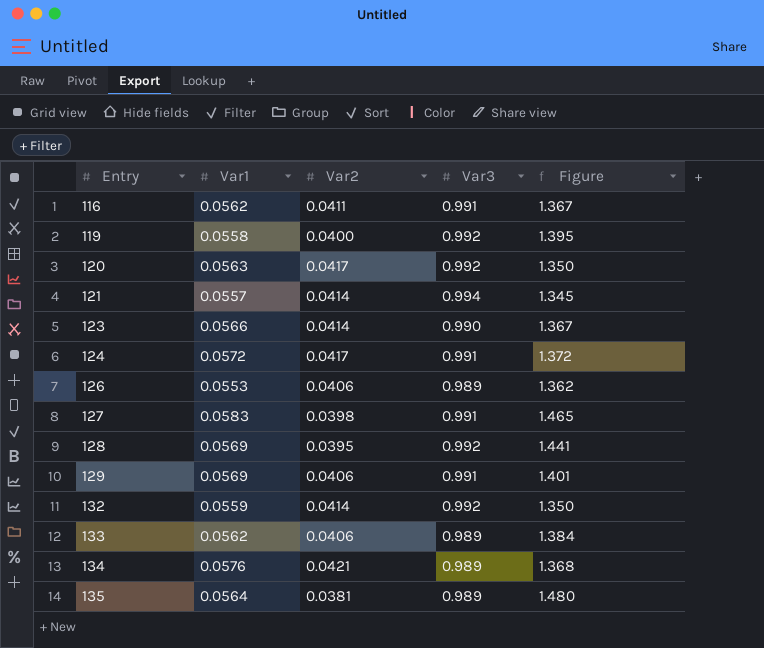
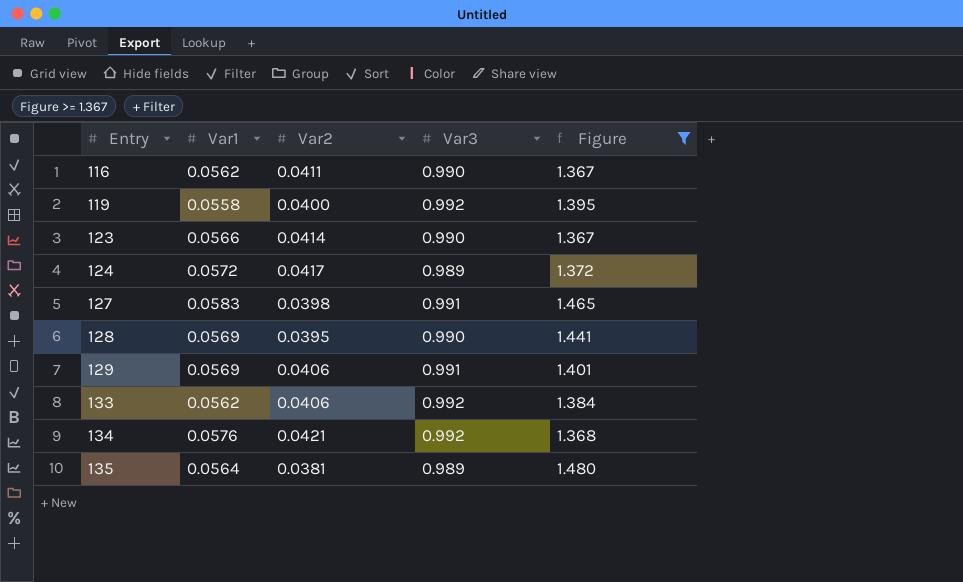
filter: none -> Figure >= 1.367
116 | Var3: 0.991 -> 0.990
124 | Var3: 0.991 -> 0.989
128 | Var3: 0.992 -> 0.990
133 | Var3: 0.989 -> 0.992
134 | Var3: 0.989 -> 0.992

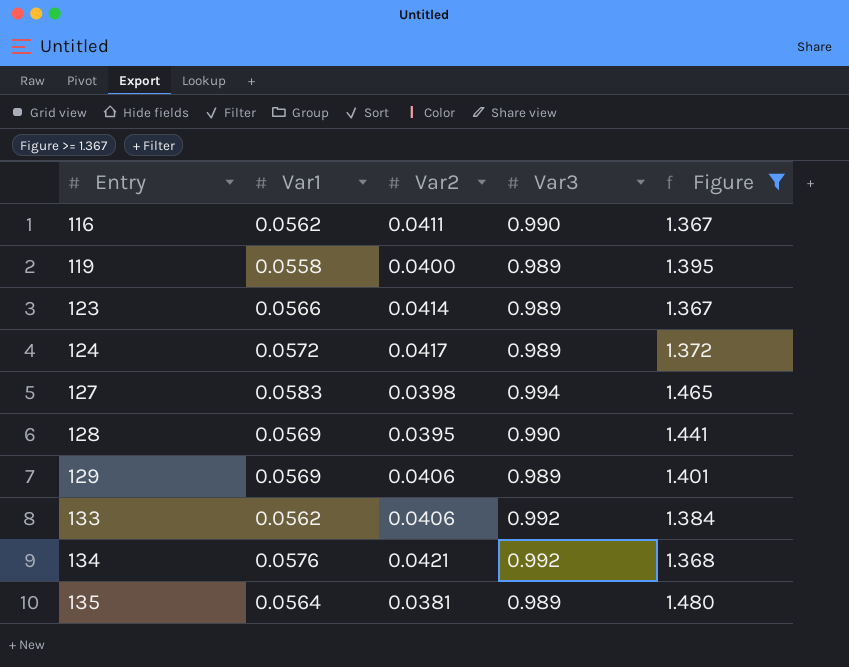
119 | Var3: 0.992 -> 0.989
123 | Var3: 0.990 -> 0.989
127 | Var3: 0.991 -> 0.994
129 | Var3: 0.991 -> 0.989

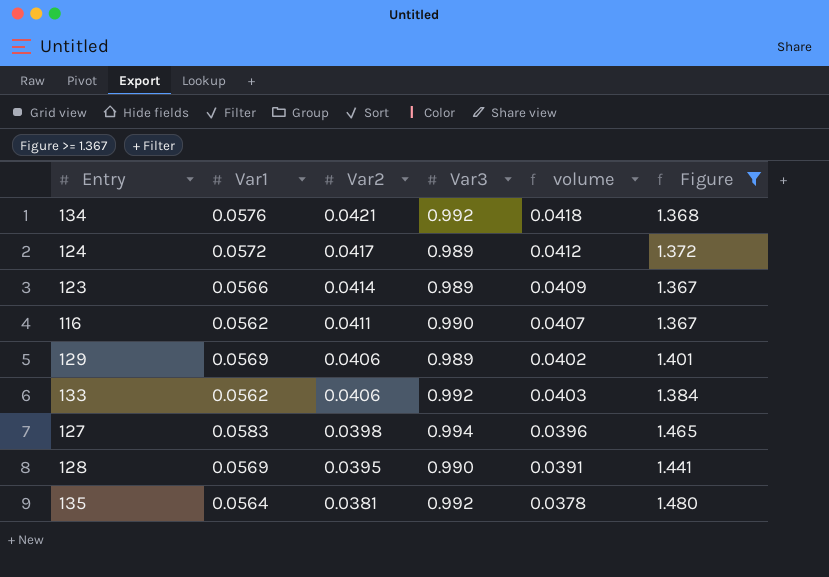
row order: Entry ascending -> Var2 descending
column volume | formula: none -> [Var2] * [Var3]
row 119: 0.0558 | 0.0400 | 0.989 | 1.395 -> none
135 | Var3: 0.989 -> 0.992

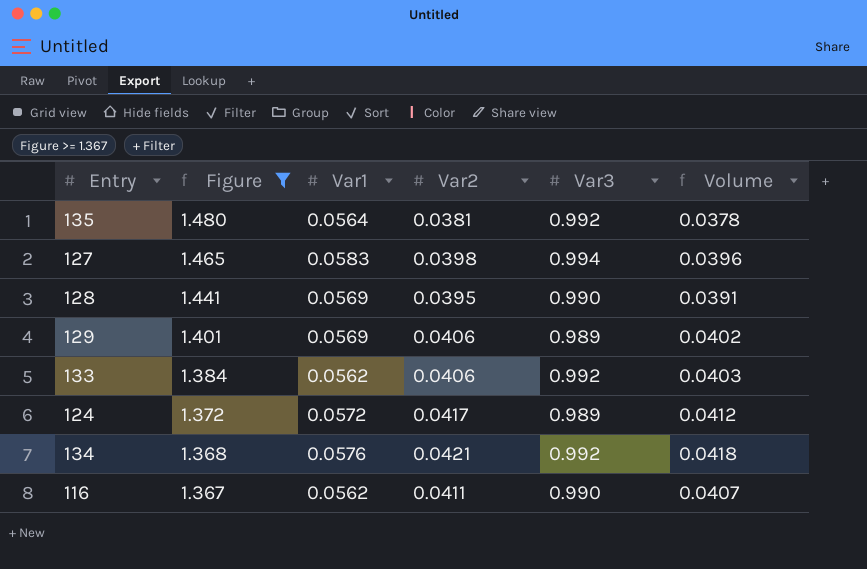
row order: Var2 descending -> Figure descending
column Figure | position: 6 -> 2
column name: volume -> Volume
row 123: 0.0566 | 0.0414 | 0.989 | 0.0409 | 1.367 -> none

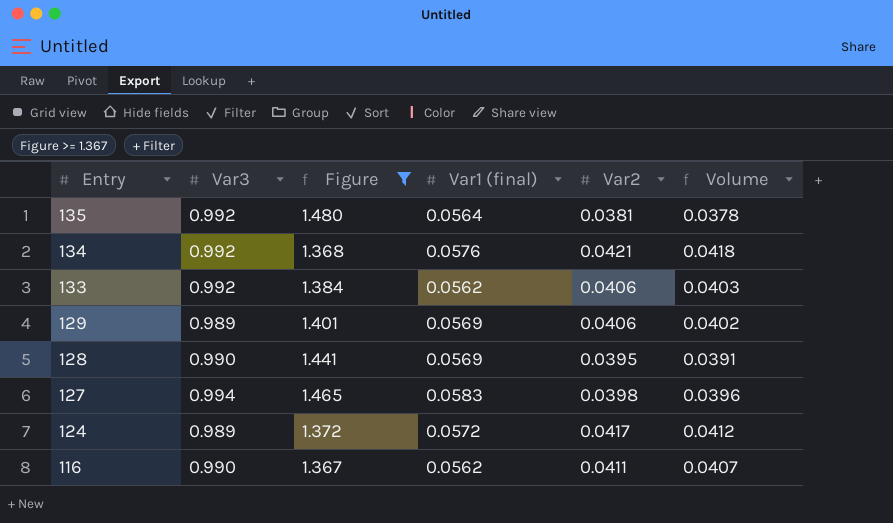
row order: Figure descending -> Entry descending
column Var3 | position: 5 -> 2
column name: Var1 -> Var1 (final)

